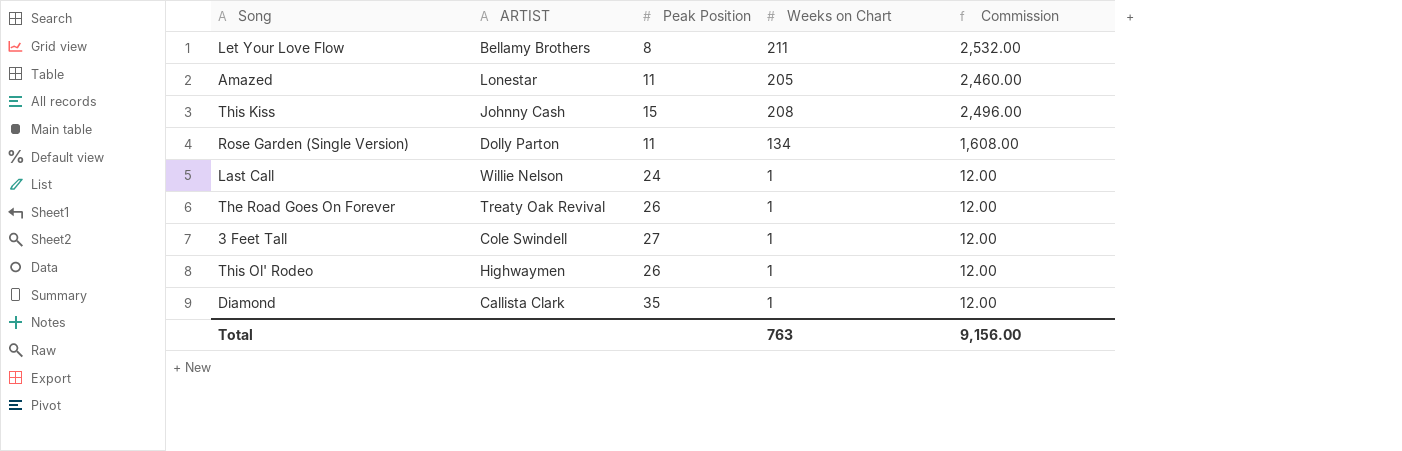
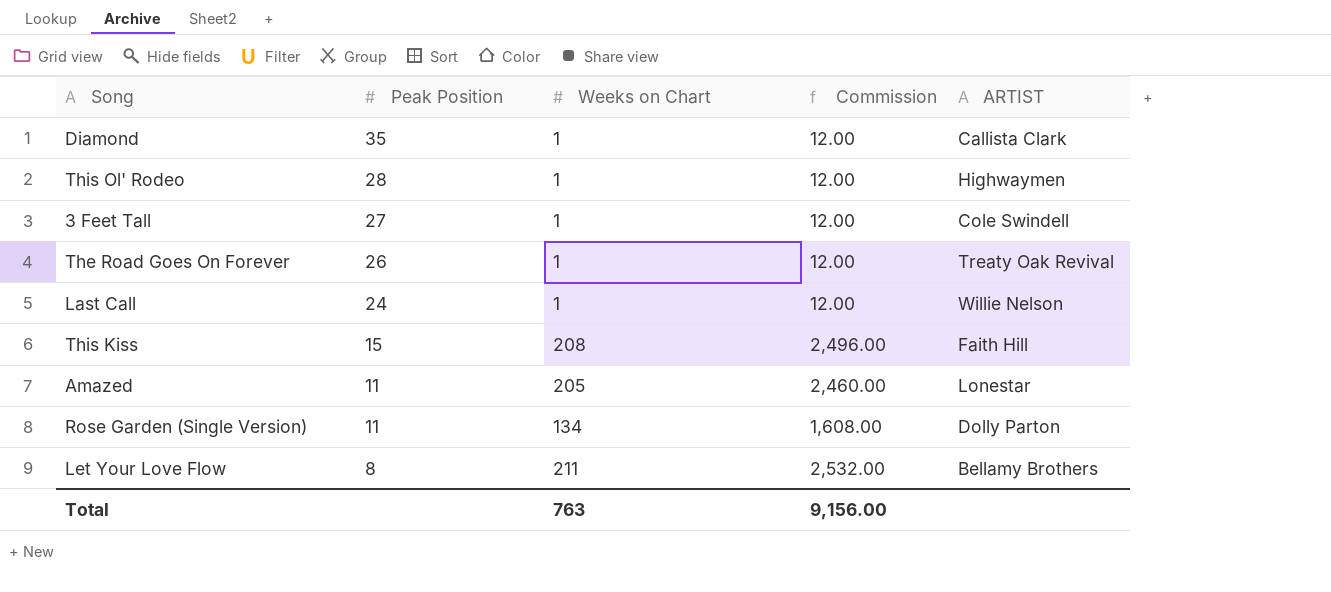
row order: none -> Peak Position descending
column ARTIST | position: 2 -> 5
This Ol' Rodeo | Peak Position: 26 -> 28
This Kiss | ARTIST: Johnny Cash -> Faith Hill

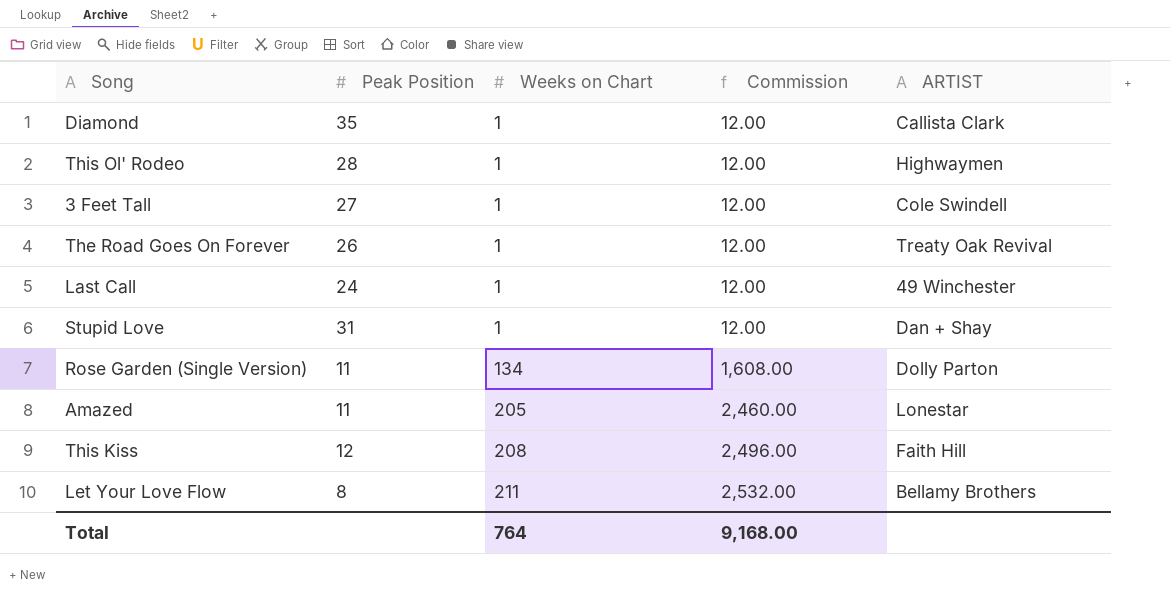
row order: Peak Position descending -> Weeks on Chart ascending
Last Call | ARTIST: Willie Nelson -> 49 Winchester
row Stupid Love: none -> 31 | 1 | 12.00 | Dan + Shay
This Kiss | Peak Position: 15 -> 12
Total | Weeks on Chart: 763 -> 764
Total | Commission: 9,156.00 -> 9,168.00

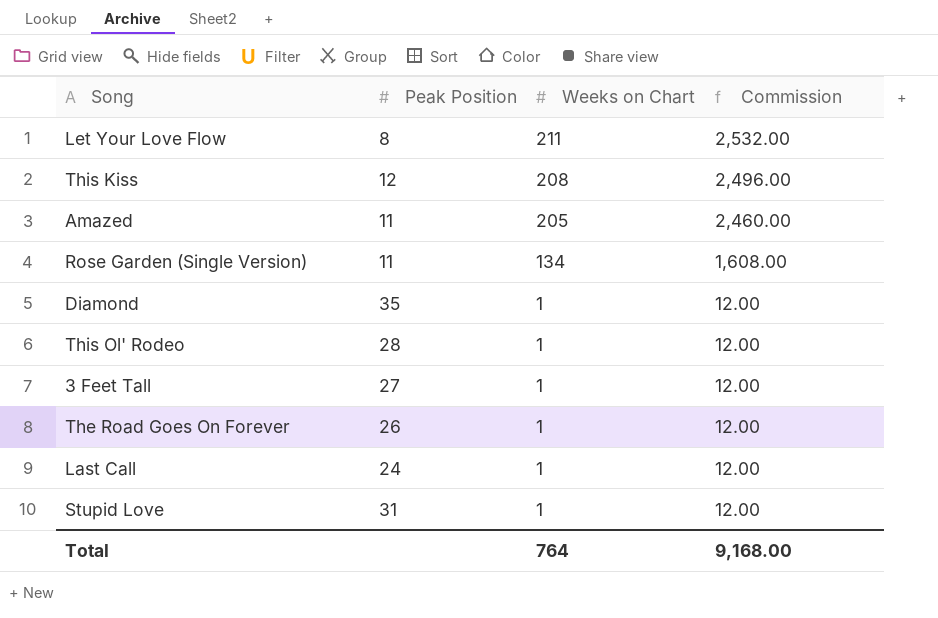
row order: Weeks on Chart ascending -> Weeks on Chart descending
column ARTIST | position: 5 -> none

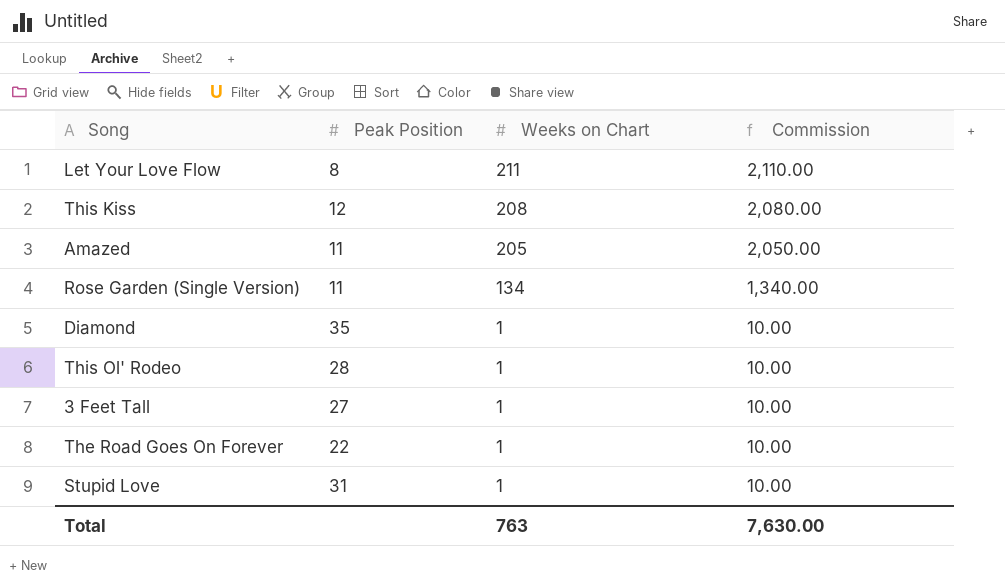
column Commission | formula: [Weeks on Chart] * 12 -> [Weeks on Chart] * 10
row Last Call: 24 | 1 | 12.00 -> none
The Road Goes On Forever | Peak Position: 26 -> 22
Total | Weeks on Chart: 764 -> 763
Total | Commission: 9,168.00 -> 7,630.00

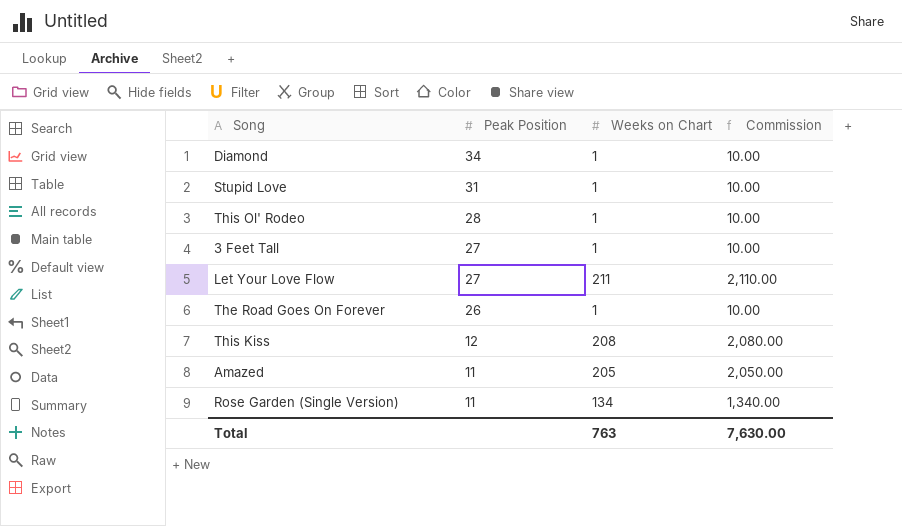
row order: Weeks on Chart descending -> Peak Position descending
Diamond | Peak Position: 35 -> 34
Let Your Love Flow | Peak Position: 8 -> 27
The Road Goes On Forever | Peak Position: 22 -> 26

